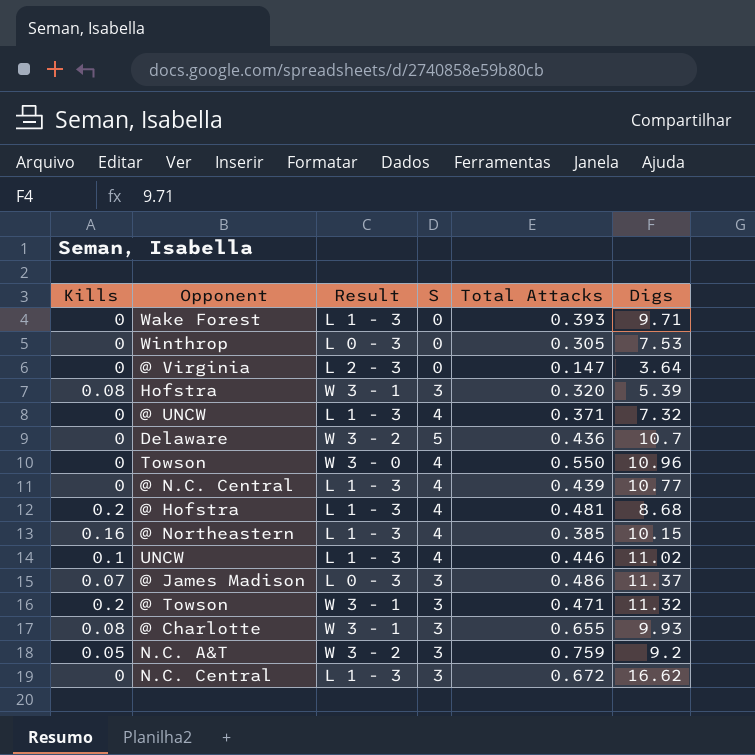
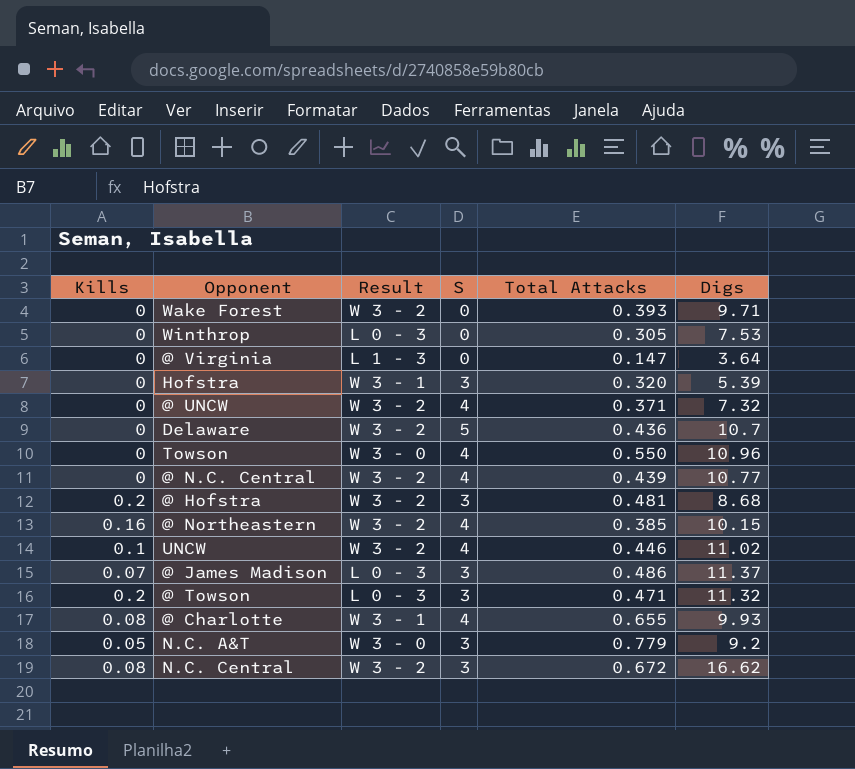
Wake Forest | Result: L 1 - 3 -> W 3 - 2
@ Virginia | Result: L 2 - 3 -> L 1 - 3
Hofstra | Kills: 0.08 -> 0
@ UNCW | Result: L 1 - 3 -> W 3 - 2
@ N.C. Central | Result: L 1 - 3 -> W 3 - 2
@ Hofstra | Result: L 1 - 3 -> W 3 - 2
@ Hofstra | S: 4 -> 3
@ Northeastern | Result: L 1 - 3 -> W 3 - 2
UNCW | Result: L 1 - 3 -> W 3 - 2
@ Towson | Result: W 3 - 1 -> L 0 - 3
@ Charlotte | S: 3 -> 4
N.C. A&T | Result: W 3 - 2 -> W 3 - 0
N.C. A&T | Total Attacks: 0.759 -> 0.779
N.C. Central | Kills: 0 -> 0.08
N.C. Central | Result: L 1 - 3 -> W 3 - 2

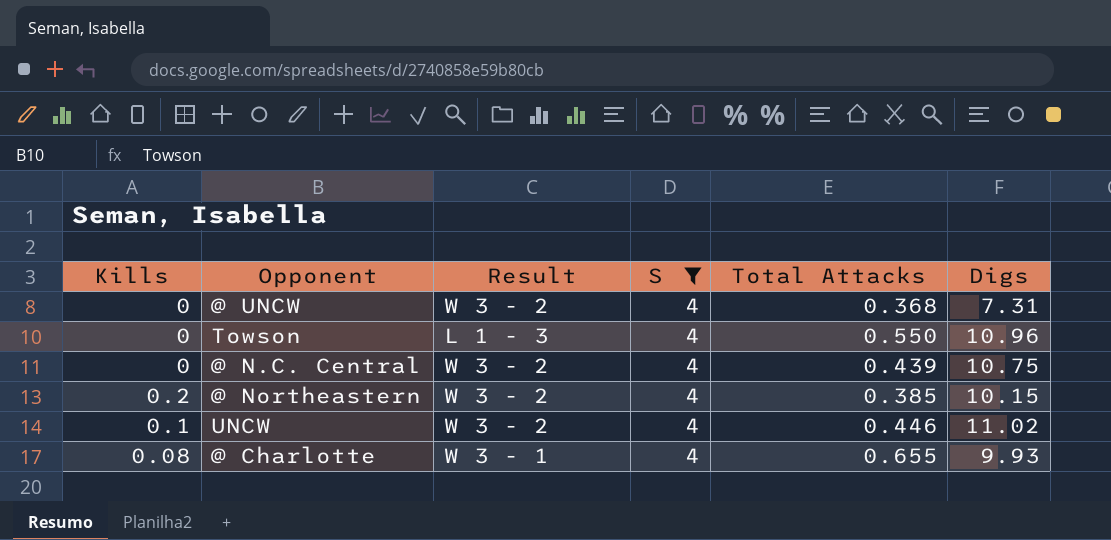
filter: none -> S = 4
@ UNCW | Total Attacks: 0.371 -> 0.368
@ UNCW | Digs: 7.32 -> 7.31
Towson | Result: W 3 - 0 -> L 1 - 3
@ N.C. Central | Digs: 10.77 -> 10.75
@ Northeastern | Kills: 0.16 -> 0.2

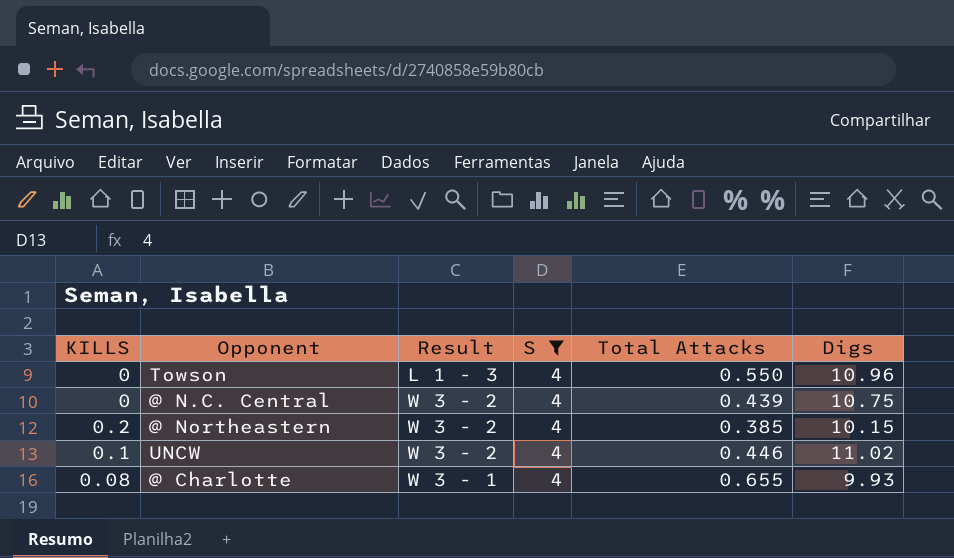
column name: Kills -> KILLS
row @ UNCW: 0 | W 3 - 2 | 4 | 0.368 | 7.31 -> none

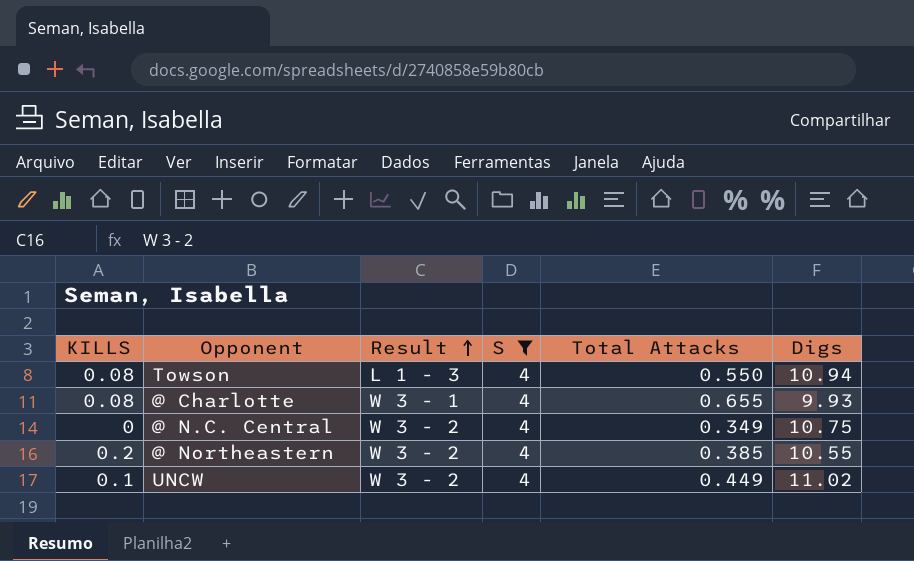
row order: none -> Result ascending
Towson | KILLS: 0 -> 0.08
Towson | Digs: 10.96 -> 10.94
@ N.C. Central | Total Attacks: 0.439 -> 0.349
@ Northeastern | Digs: 10.15 -> 10.55
UNCW | Total Attacks: 0.446 -> 0.449

